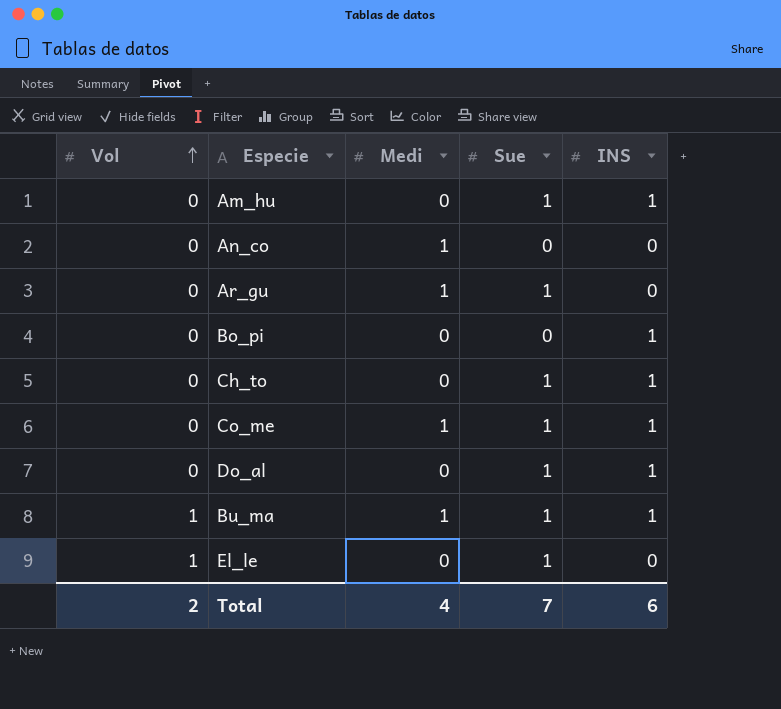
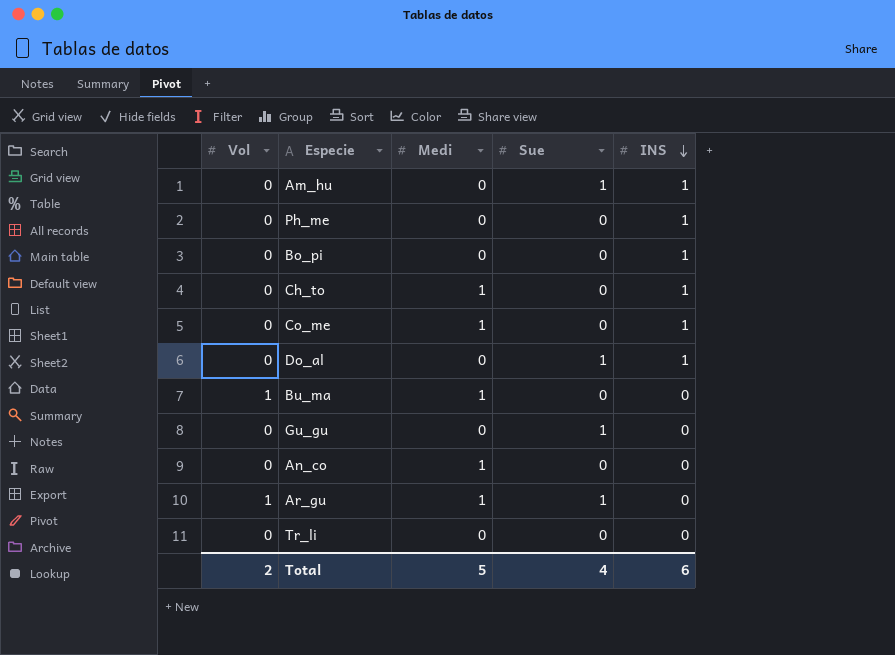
row order: Vol ascending -> INS descending
row El_le: 1 | 0 | 1 | 0 -> none
row Ph_me: none -> 0 | 0 | 0 | 1
Ch_to | Medi: 0 -> 1
Ch_to | Sue: 1 -> 0
Co_me | Sue: 1 -> 0
Bu_ma | Sue: 1 -> 0
Bu_ma | INS: 1 -> 0
row Gu_gu: none -> 0 | 0 | 1 | 0
Ar_gu | Vol: 0 -> 1
row Tr_li: none -> 0 | 0 | 0 | 0
Total | Medi: 4 -> 5
Total | Sue: 7 -> 4

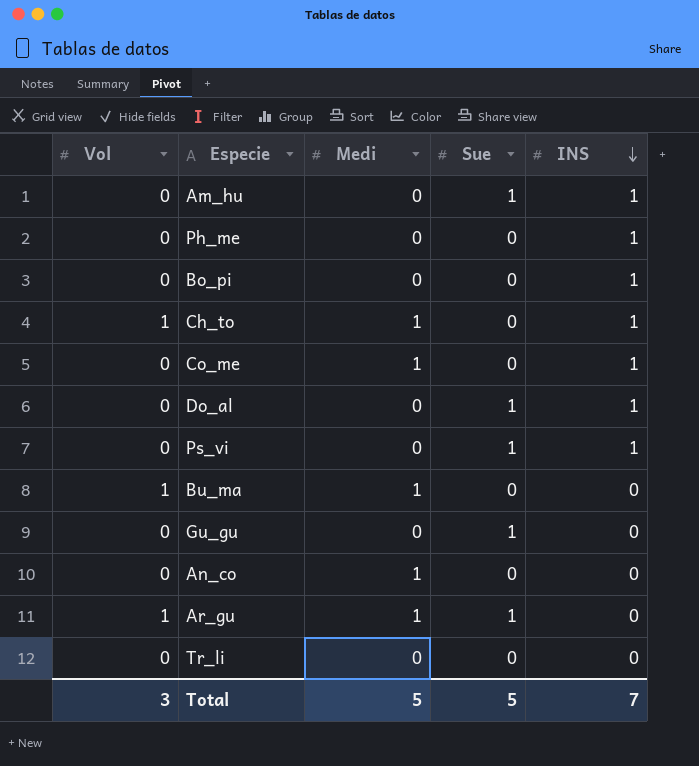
Ch_to | Vol: 0 -> 1
row Ps_vi: none -> 0 | 0 | 1 | 1
Total | Vol: 2 -> 3
Total | Sue: 4 -> 5
Total | INS: 6 -> 7

